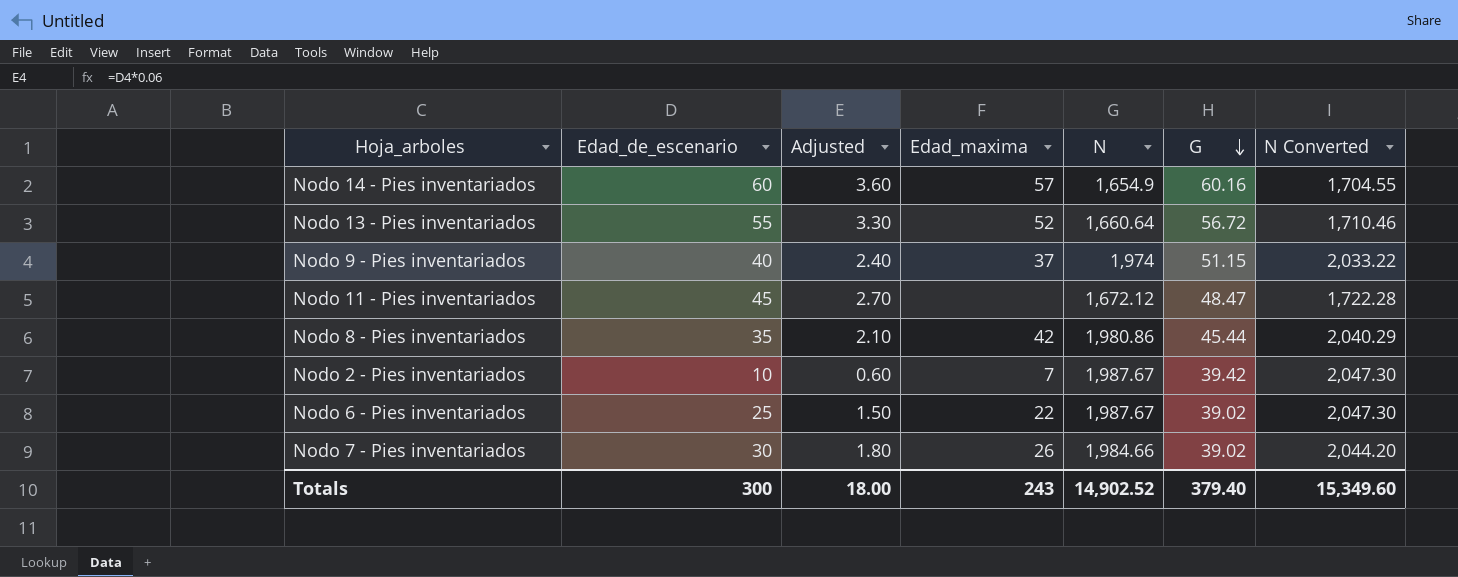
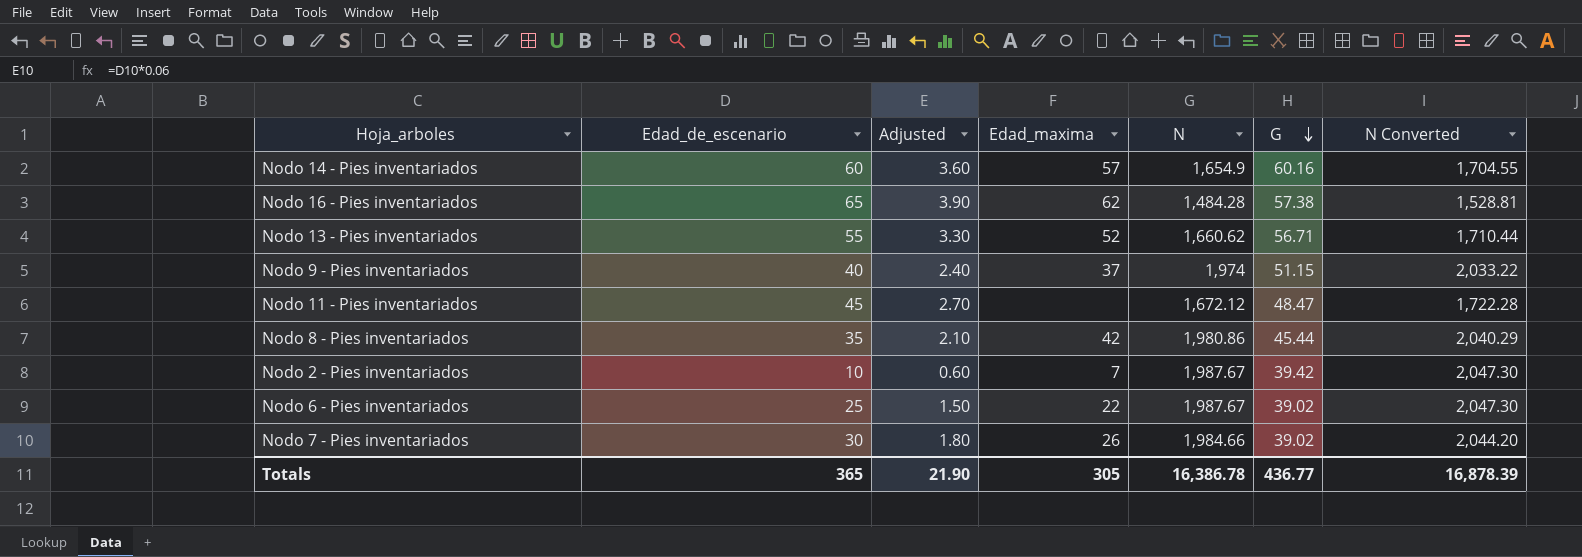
row Nodo 16 - Pies inventariados: none -> 65 | 3.90 | 62 | 1,484.28 | 57.38 | 1,528.81
Nodo 13 - Pies inventariados | N: 1,660.64 -> 1,660.62
Nodo 13 - Pies inventariados | G: 56.72 -> 56.71
Nodo 13 - Pies inventariados | N Converted: 1,710.46 -> 1,710.44
Totals | Edad_de_escenario: 300 -> 365
Totals | Adjusted: 18.00 -> 21.90
Totals | Edad_maxima: 243 -> 305
Totals | N: 14,902.52 -> 16,386.78
Totals | G: 379.40 -> 436.77
Totals | N Converted: 15,349.60 -> 16,878.39

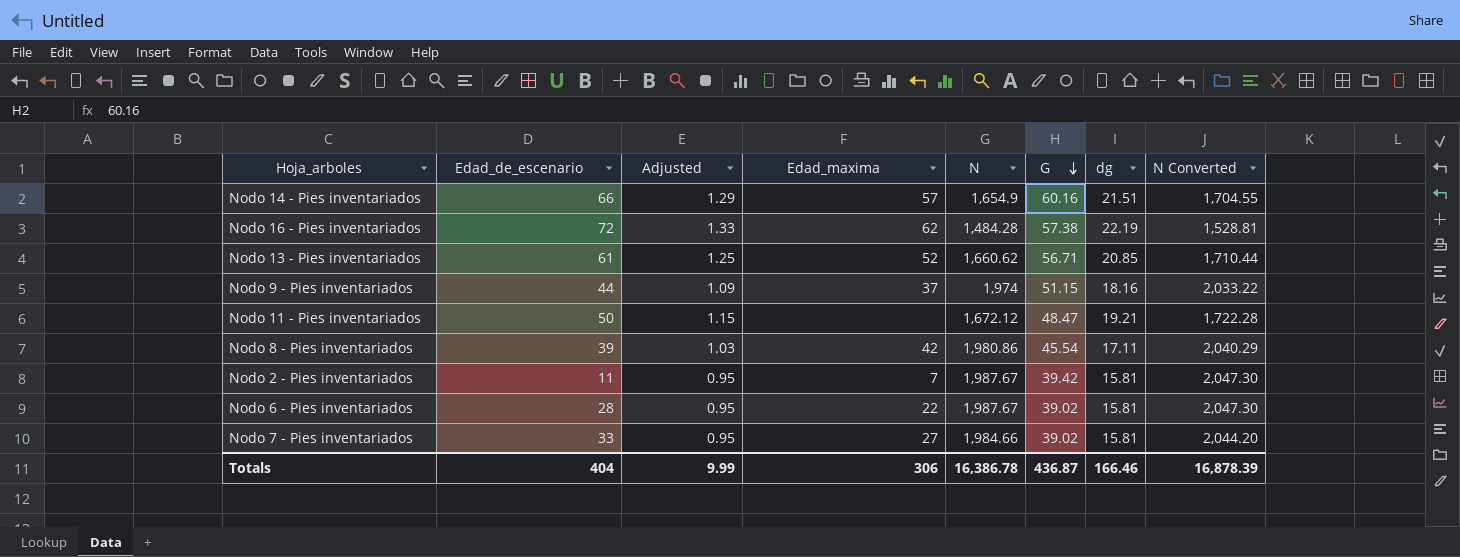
column Adjusted | formula: [Edad_de_escenario] * 0.06 -> [dg] * 0.06
column dg | position: none -> 7
Nodo 14 - Pies inventariados | Edad_de_escenario: 60 -> 66
Nodo 16 - Pies inventariados | Edad_de_escenario: 65 -> 72
Nodo 13 - Pies inventariados | Edad_de_escenario: 55 -> 61
Nodo 9 - Pies inventariados | Edad_de_escenario: 40 -> 44
Nodo 11 - Pies inventariados | Edad_de_escenario: 45 -> 50
Nodo 8 - Pies inventariados | Edad_de_escenario: 35 -> 39
Nodo 8 - Pies inventariados | G: 45.44 -> 45.54
Nodo 2 - Pies inventariados | Edad_de_escenario: 10 -> 11
Nodo 6 - Pies inventariados | Edad_de_escenario: 25 -> 28
Nodo 7 - Pies inventariados | Edad_de_escenario: 30 -> 33
Nodo 7 - Pies inventariados | Edad_maxima: 26 -> 27
Totals | Edad_de_escenario: 365 -> 404
Totals | Adjusted: 21.90 -> 9.99
Totals | Edad_maxima: 305 -> 306
Totals | G: 436.77 -> 436.87

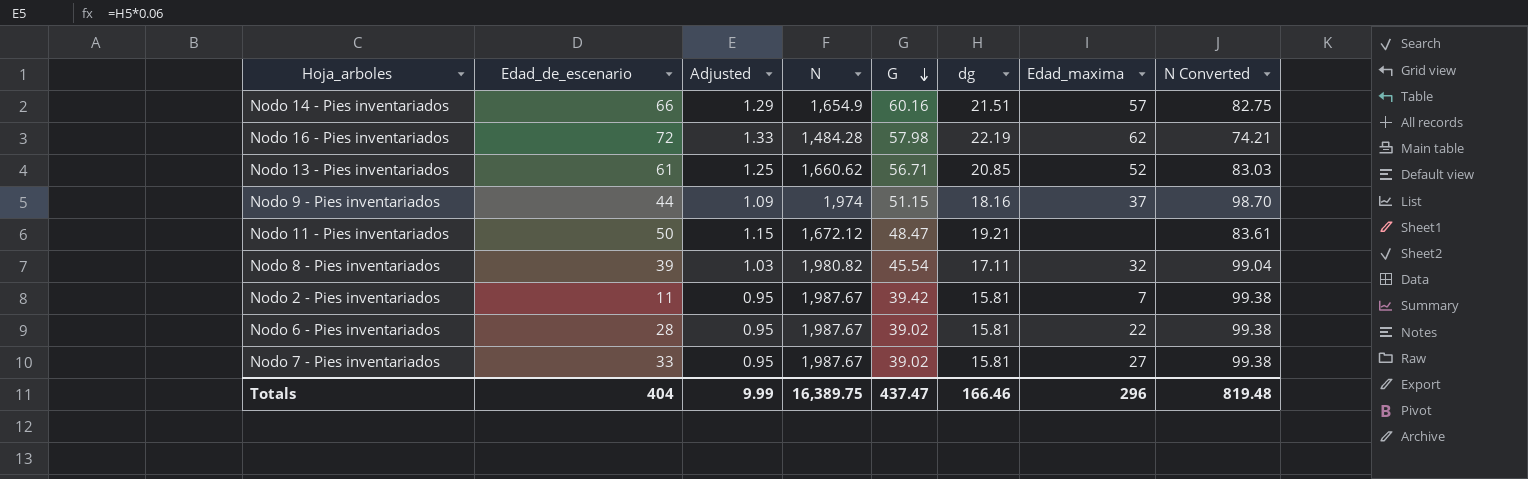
column Edad_maxima | position: 4 -> 7
column N Converted | formula: [N] * 1.03 -> [N] * 0.05
Nodo 16 - Pies inventariados | G: 57.38 -> 57.98
Nodo 8 - Pies inventariados | N: 1,980.86 -> 1,980.82
Nodo 8 - Pies inventariados | Edad_maxima: 42 -> 32
Nodo 7 - Pies inventariados | N: 1,984.66 -> 1,987.67
Totals | N: 16,386.78 -> 16,389.75
Totals | G: 436.87 -> 437.47
Totals | Edad_maxima: 306 -> 296
Totals | N Converted: 16,878.39 -> 819.48

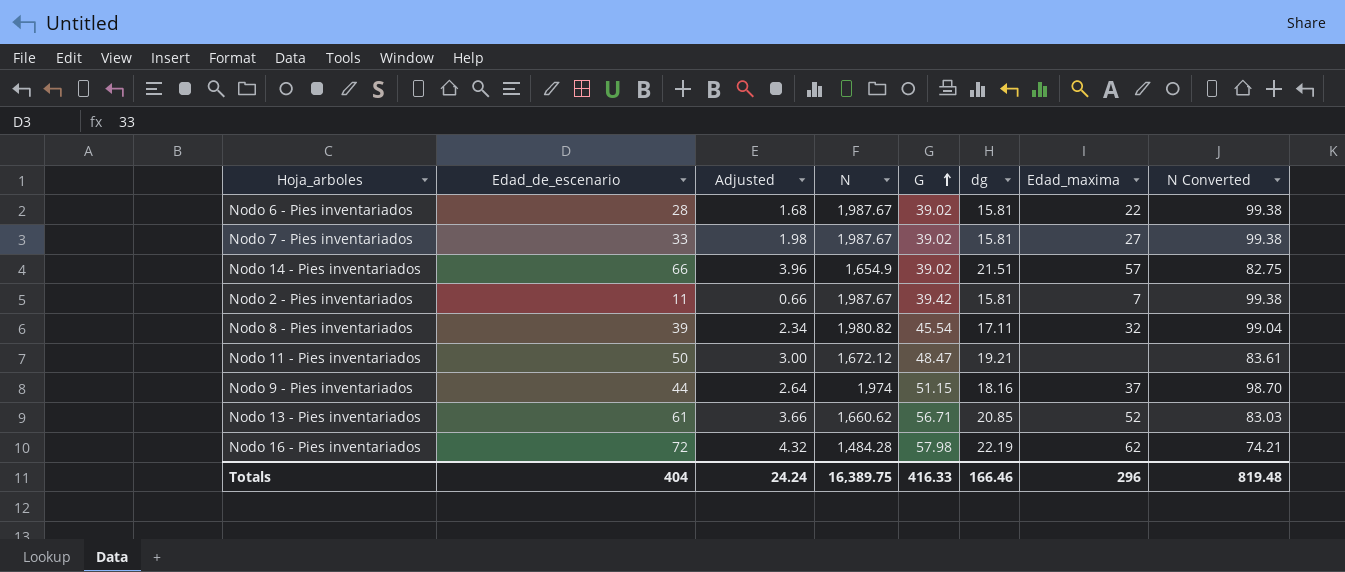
row order: G descending -> G ascending
column Adjusted | formula: [dg] * 0.06 -> [Edad_de_escenario] * 0.06
Nodo 14 - Pies inventariados | G: 60.16 -> 39.02
Totals | Adjusted: 9.99 -> 24.24
Totals | G: 437.47 -> 416.33

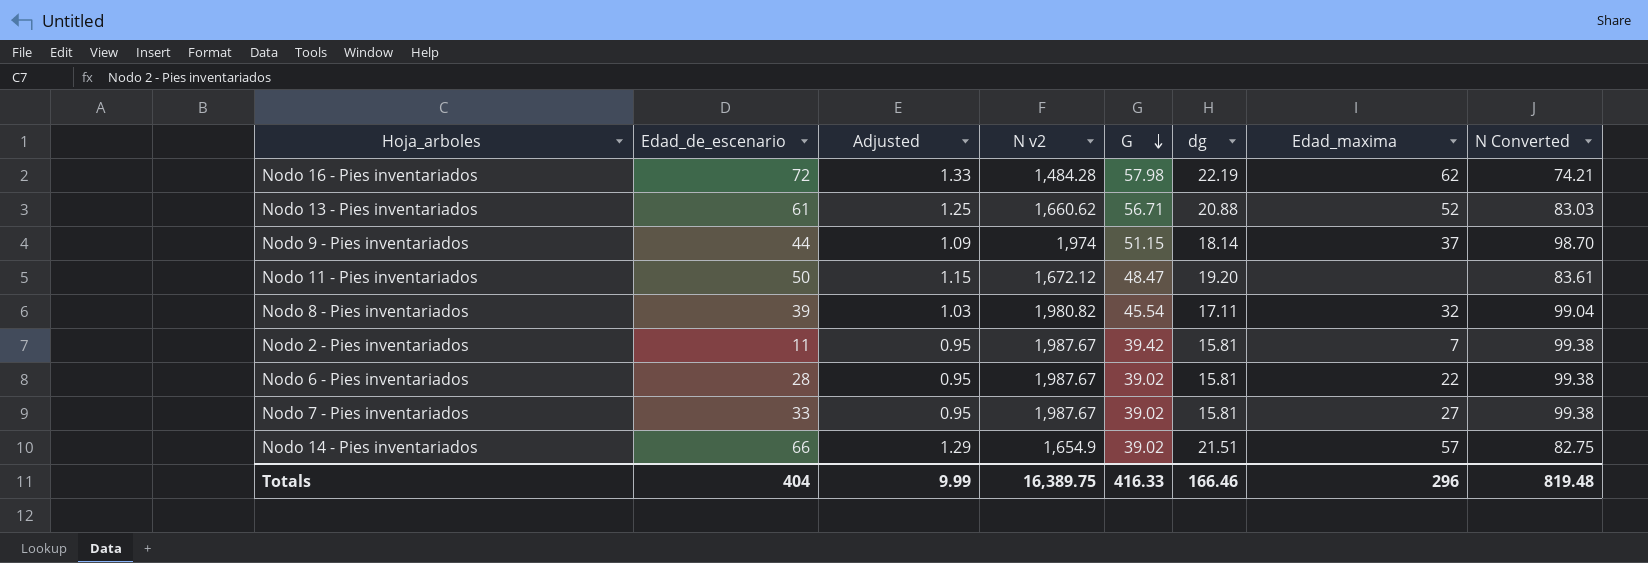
row order: G ascending -> G descending
column Adjusted | formula: [Edad_de_escenario] * 0.06 -> [dg] * 0.06
column name: N -> N v2
Nodo 13 - Pies inventariados | dg: 20.85 -> 20.88
Nodo 9 - Pies inventariados | dg: 18.16 -> 18.14
Nodo 11 - Pies inventariados | dg: 19.21 -> 19.20
Totals | Adjusted: 24.24 -> 9.99

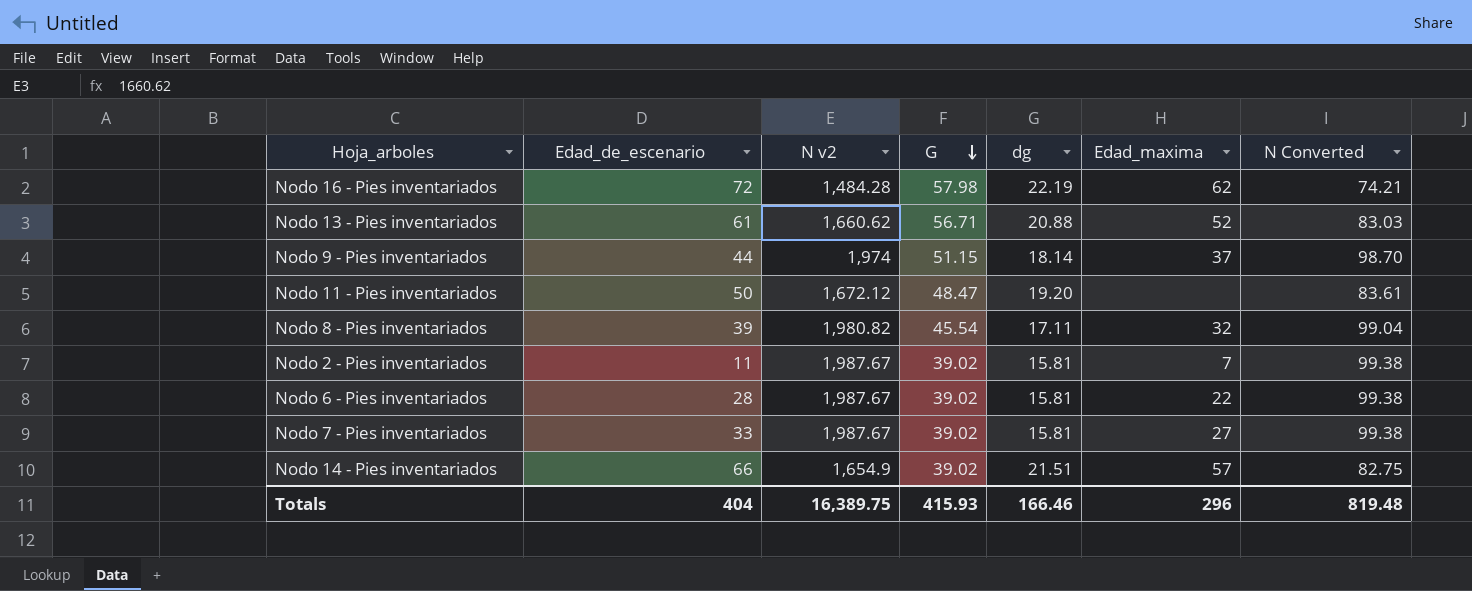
column Adjusted | formula: [dg] * 0.06 -> none
Nodo 2 - Pies inventariados | G: 39.42 -> 39.02
Totals | G: 416.33 -> 415.93

